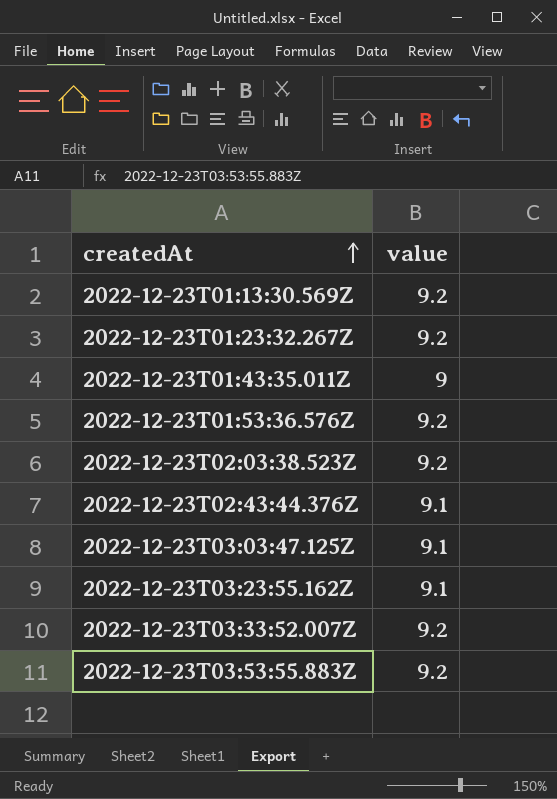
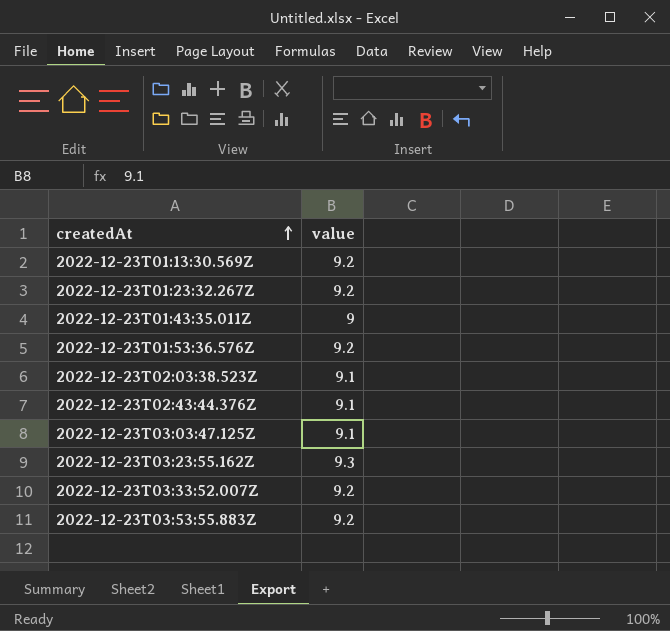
2022-12-23T02:03:38.523Z | value: 9.2 -> 9.1
2022-12-23T03:23:55.162Z | value: 9.1 -> 9.3

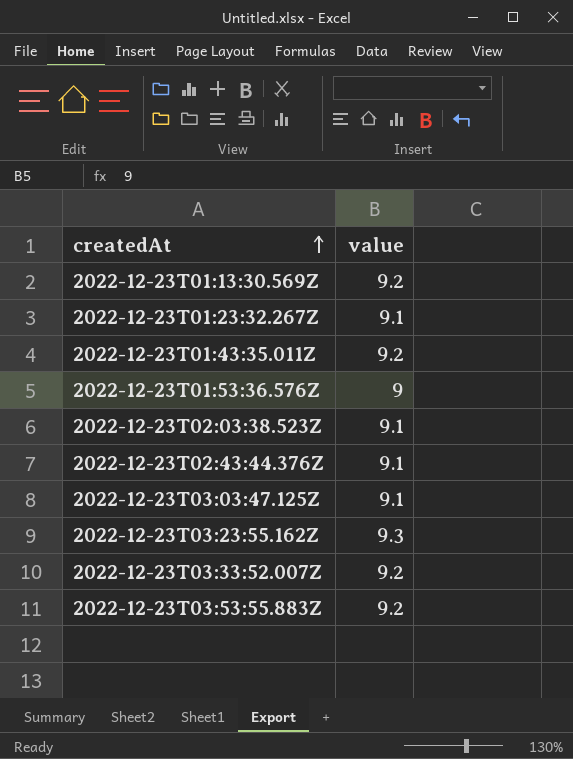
2022-12-23T01:23:32.267Z | value: 9.2 -> 9.1
2022-12-23T01:43:35.011Z | value: 9 -> 9.2
2022-12-23T01:53:36.576Z | value: 9.2 -> 9

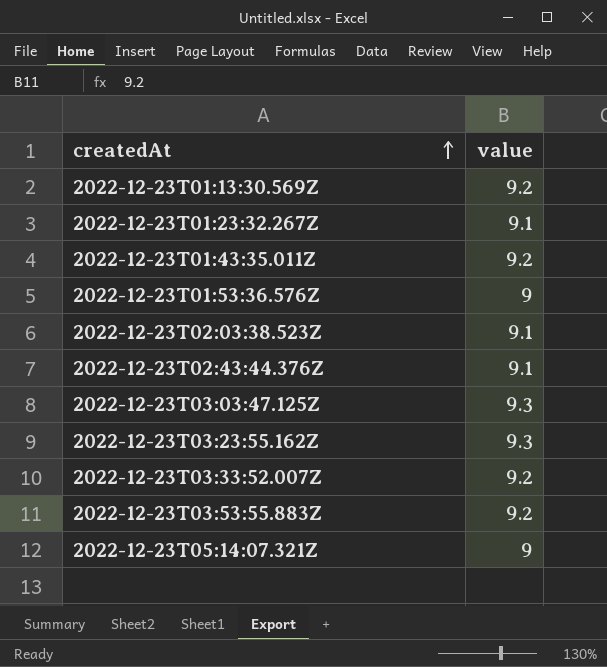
2022-12-23T03:03:47.125Z | value: 9.1 -> 9.3
row 2022-12-23T05:14:07.321Z: none -> 9

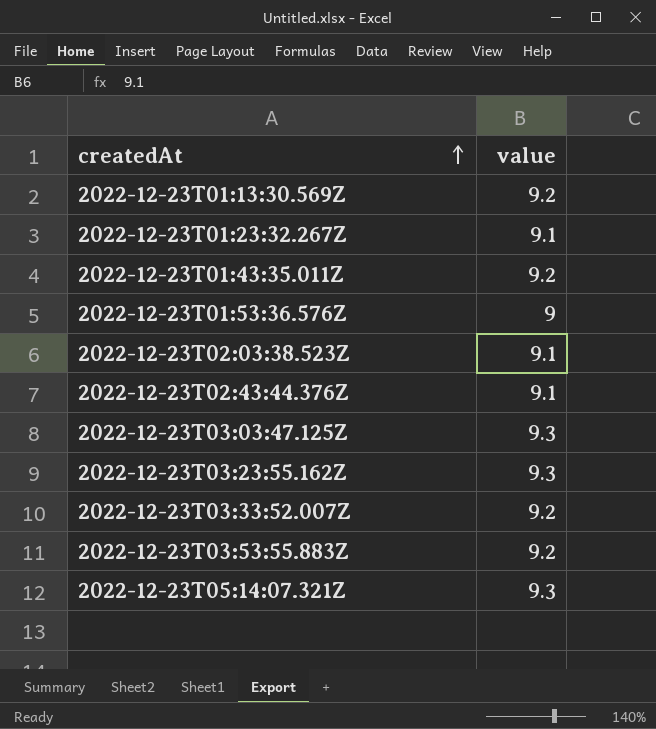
2022-12-23T05:14:07.321Z | value: 9 -> 9.3

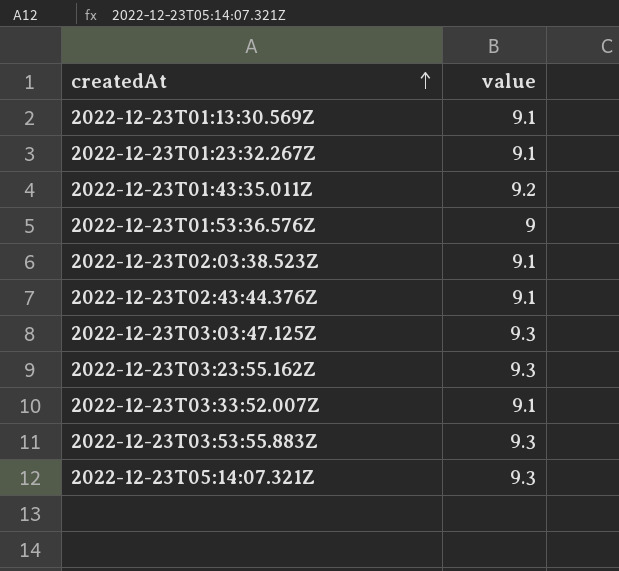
2022-12-23T01:13:30.569Z | value: 9.2 -> 9.1
2022-12-23T03:33:52.007Z | value: 9.2 -> 9.1
2022-12-23T03:53:55.883Z | value: 9.2 -> 9.3

